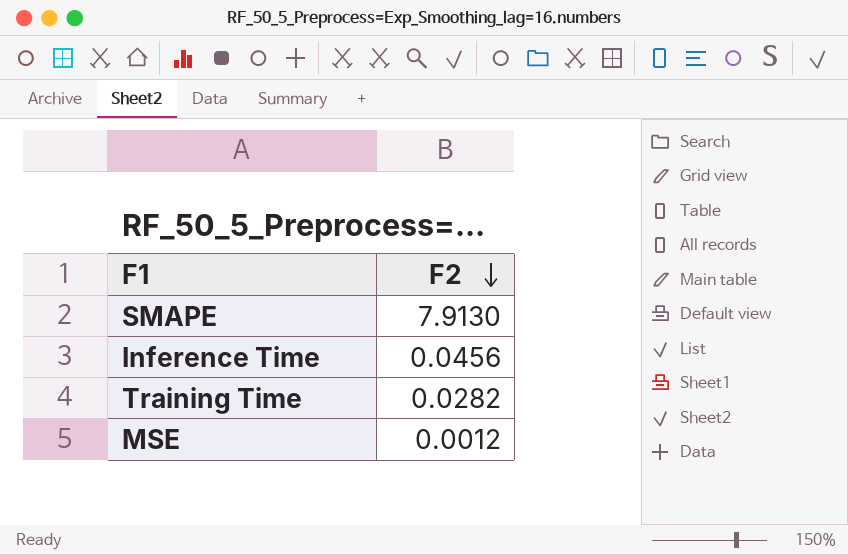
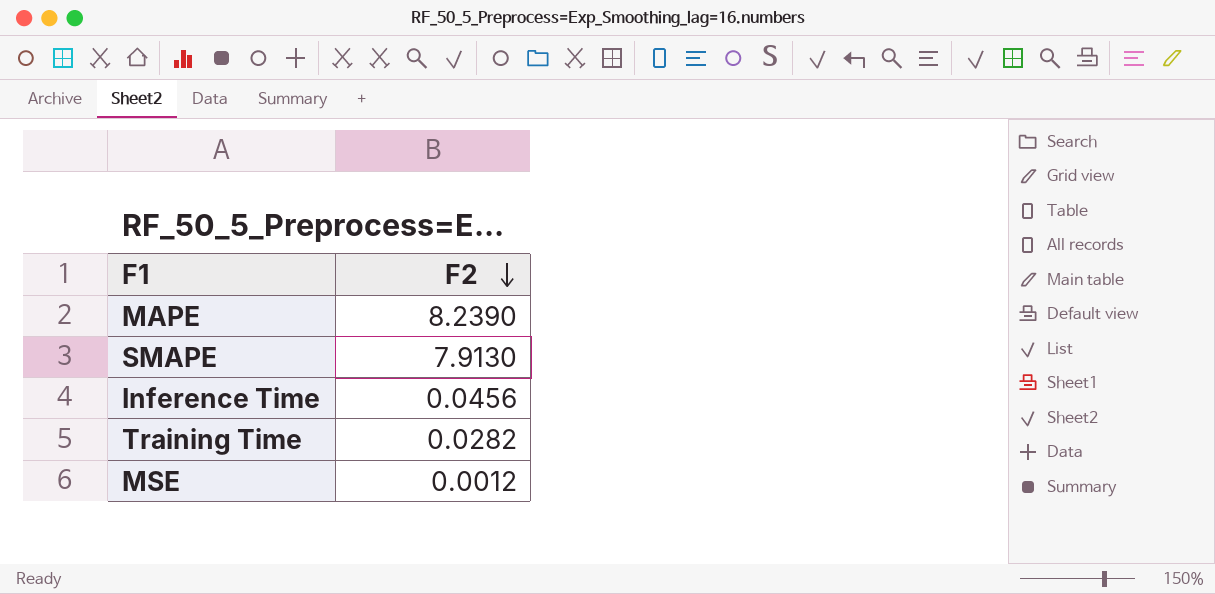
row MAPE: none -> 8.2390

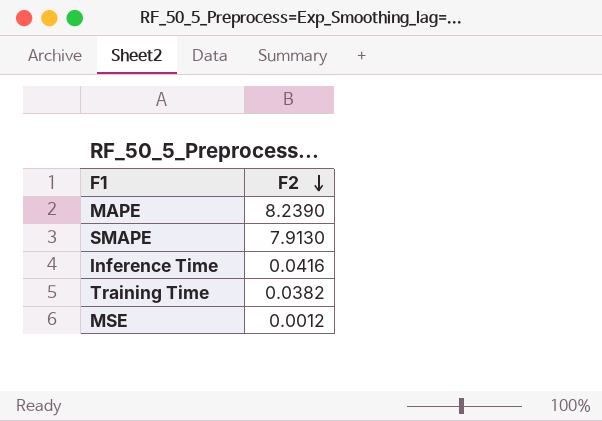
Inference Time | F2: 0.0456 -> 0.0416
Training Time | F2: 0.0282 -> 0.0382

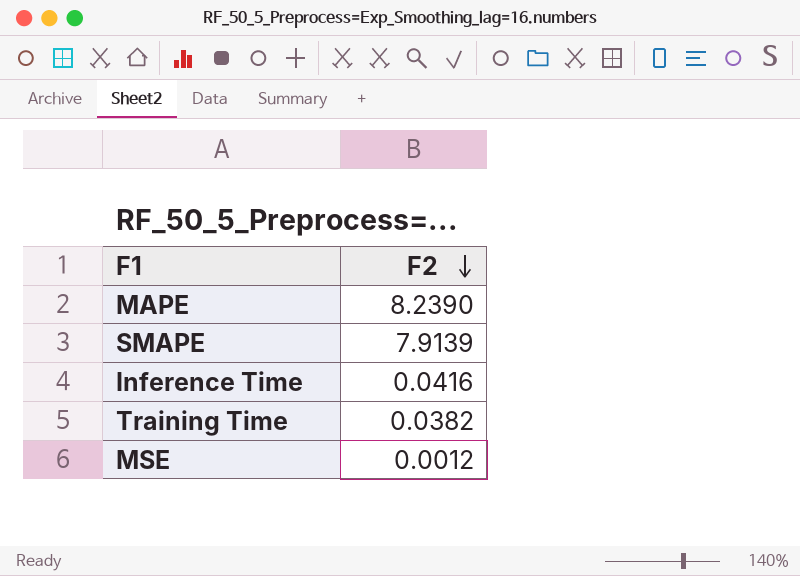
SMAPE | F2: 7.9130 -> 7.9139

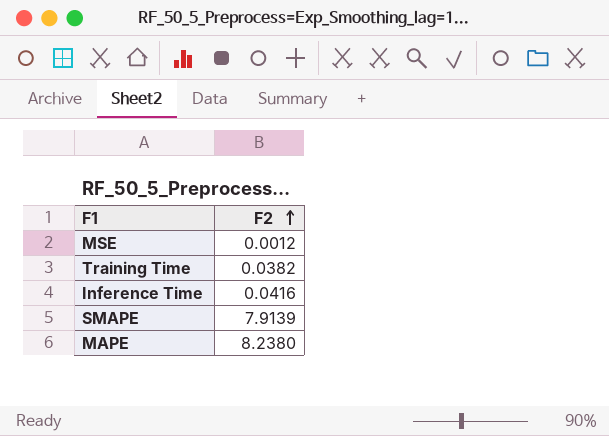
row order: F2 descending -> F2 ascending
MAPE | F2: 8.2390 -> 8.2380

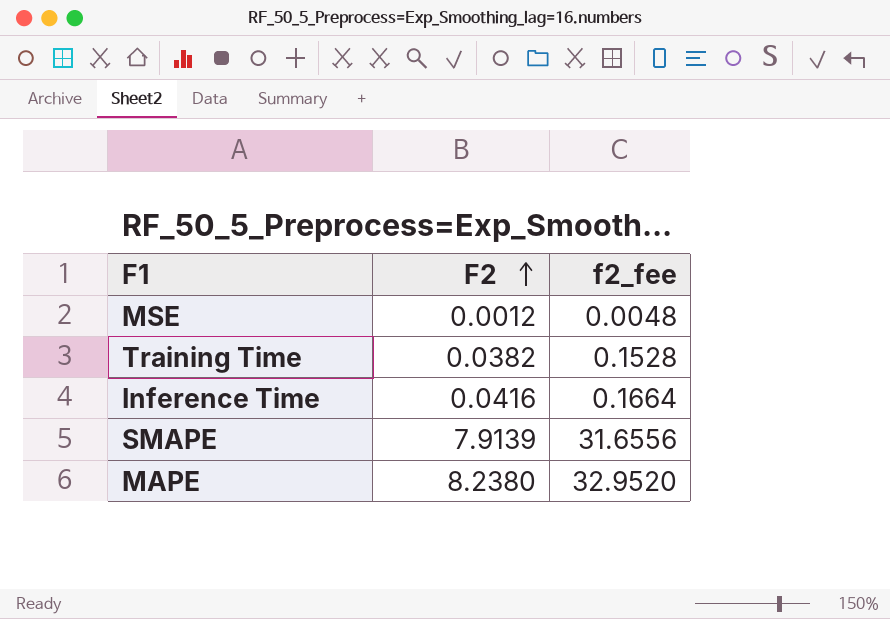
column f2_fee | formula: none -> [F2] * 4

